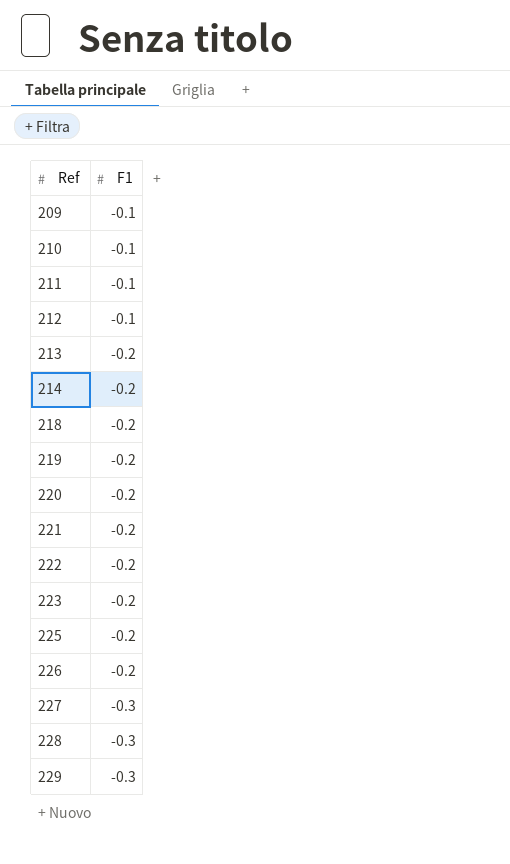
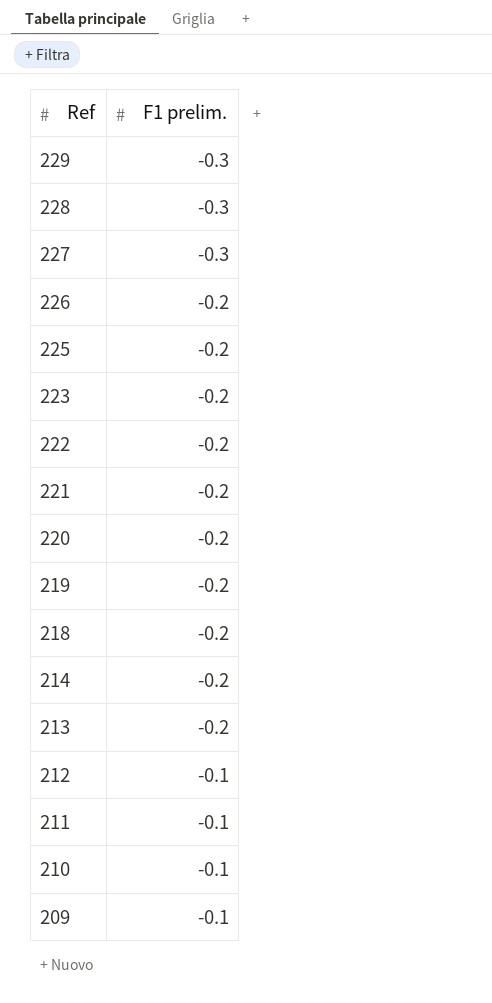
row order: Ref ascending -> Ref descending
column name: F1 -> F1 prelim.

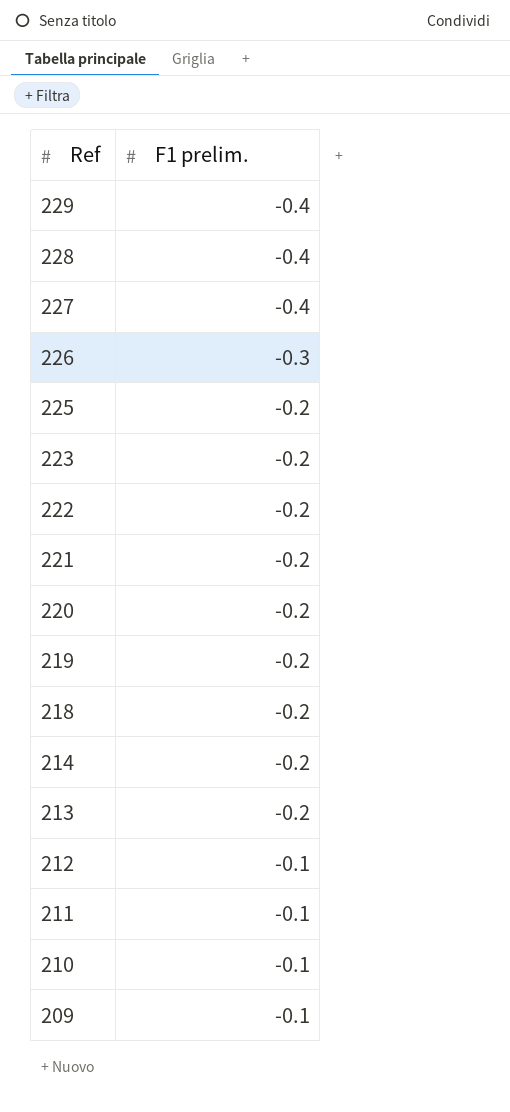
229 | F1 prelim.: -0.3 -> -0.4
228 | F1 prelim.: -0.3 -> -0.4
227 | F1 prelim.: -0.3 -> -0.4
226 | F1 prelim.: -0.2 -> -0.3

